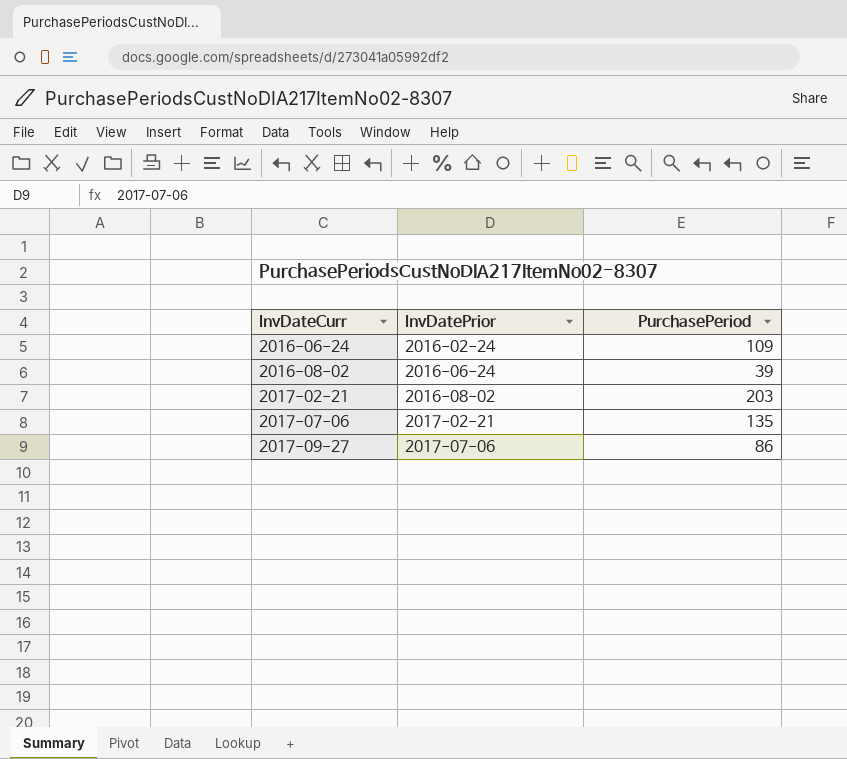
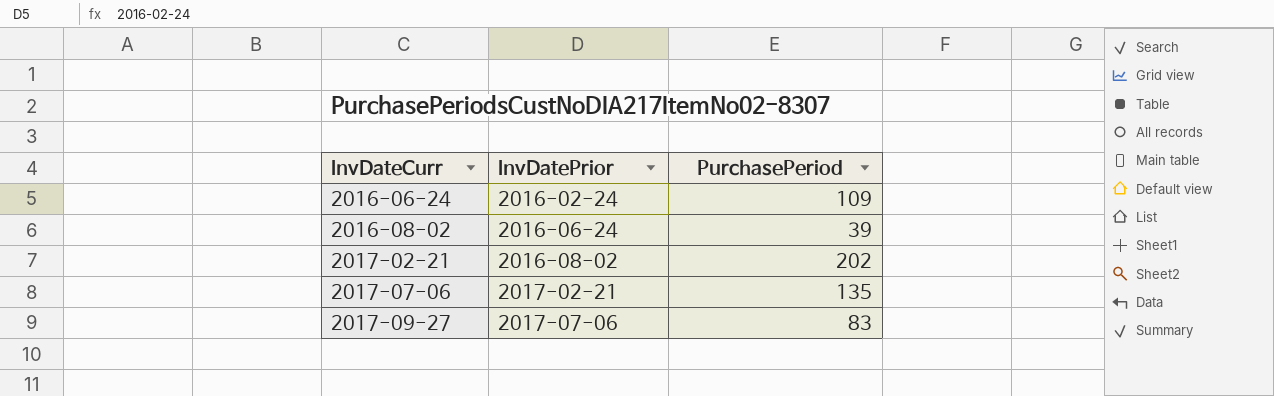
2017-02-21 | PurchasePeriod: 203 -> 202
2017-09-27 | PurchasePeriod: 86 -> 83

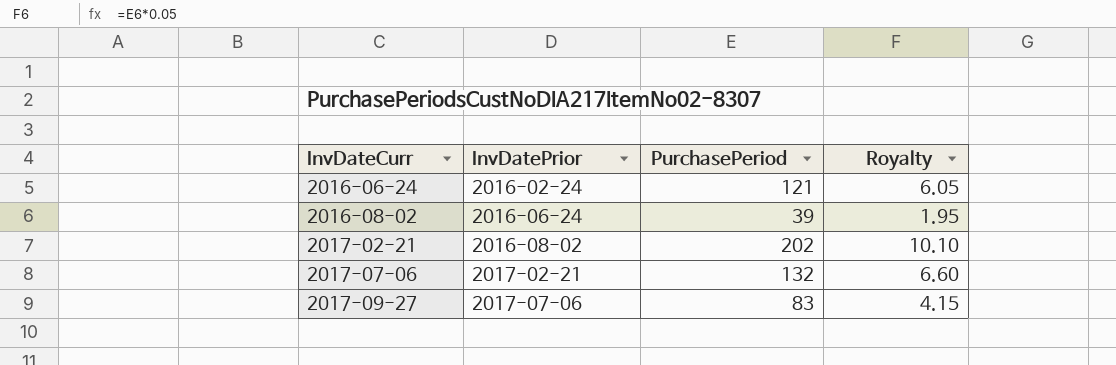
column Royalty | formula: none -> [PurchasePeriod] * 0.05
2016-06-24 | PurchasePeriod: 109 -> 121
2017-07-06 | PurchasePeriod: 135 -> 132

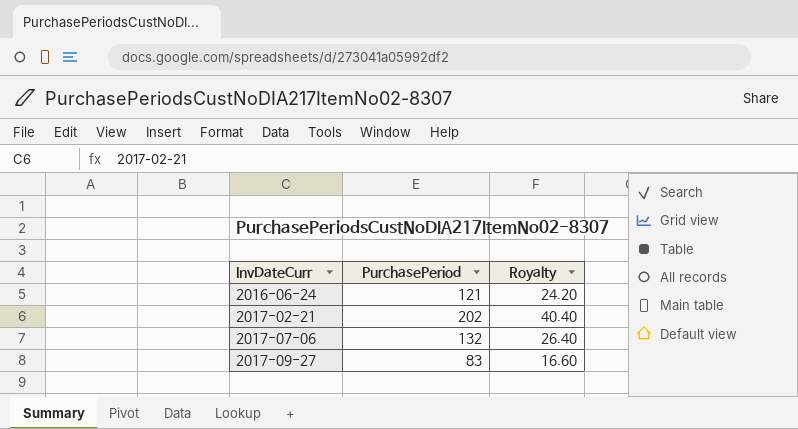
column InvDatePrior | position: 2 -> none
column Royalty | formula: [PurchasePeriod] * 0.05 -> [PurchasePeriod] * 0.2
row 2016-08-02: 2016-06-24 | 39 | 1.95 -> none

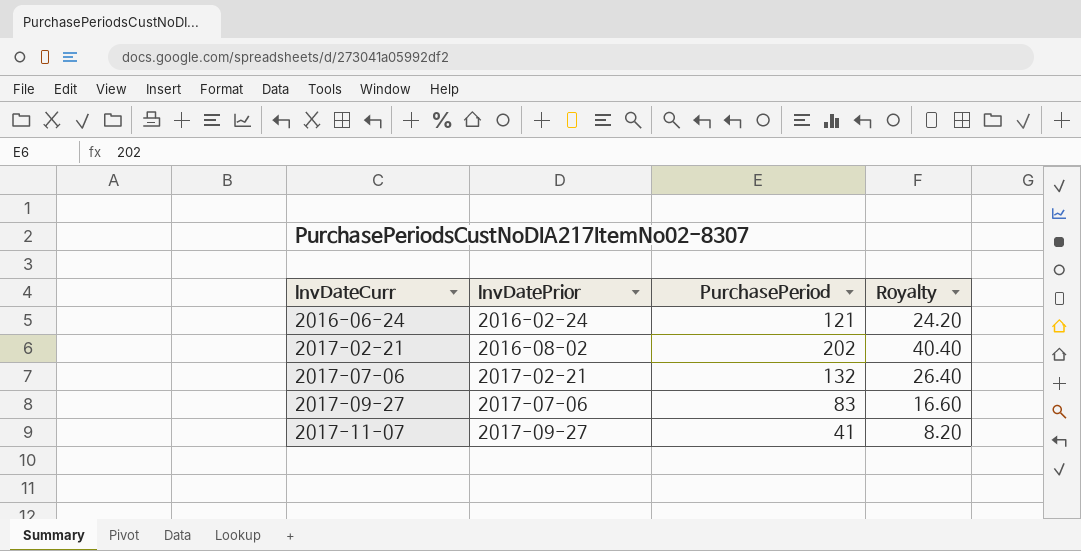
column InvDatePrior | position: none -> 2
row 2017-11-07: none -> 2017-09-27 | 41 | 8.20

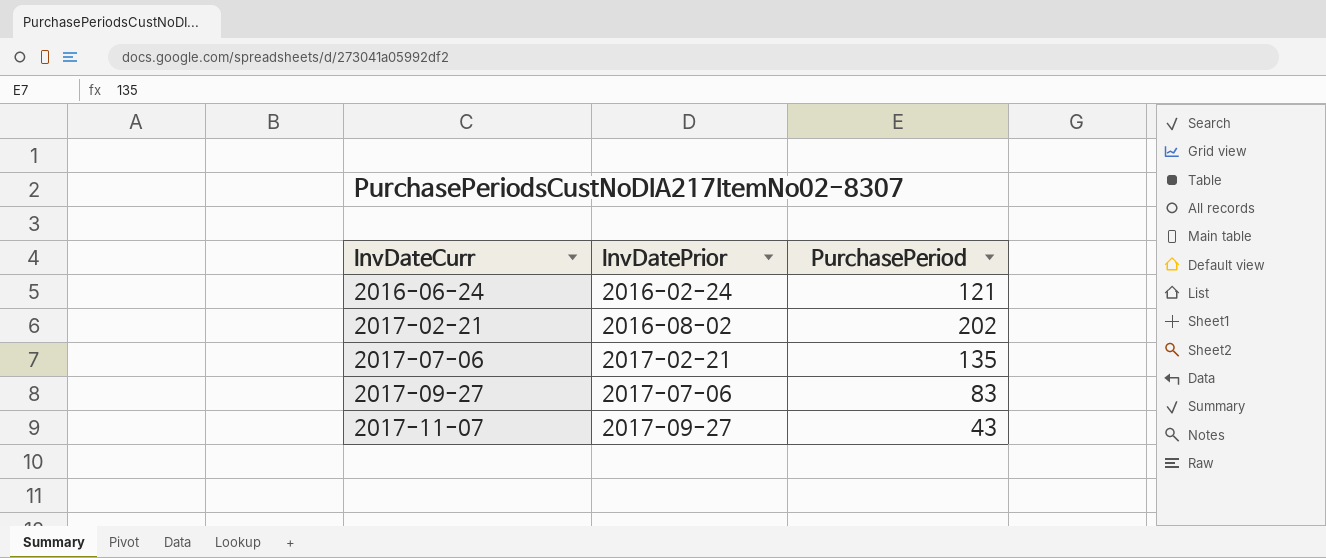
column Royalty | formula: [PurchasePeriod] * 0.2 -> none
2017-07-06 | PurchasePeriod: 132 -> 135
2017-11-07 | PurchasePeriod: 41 -> 43

